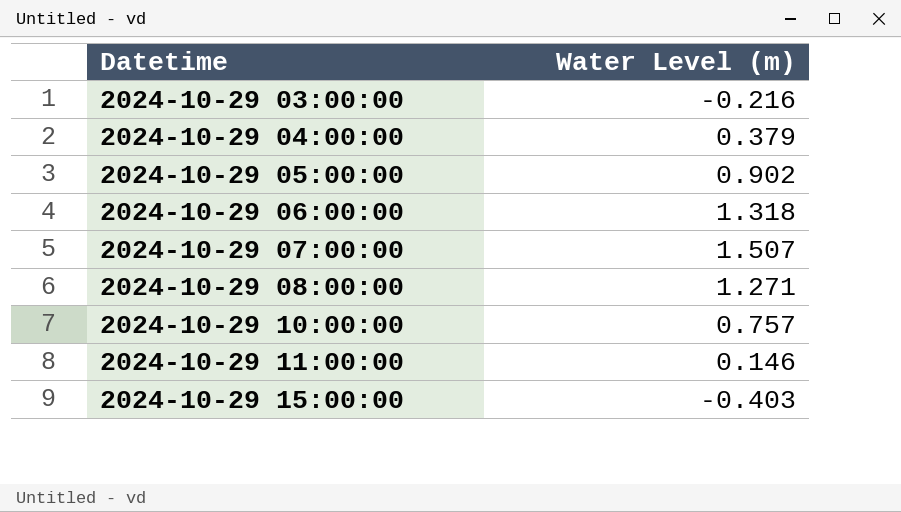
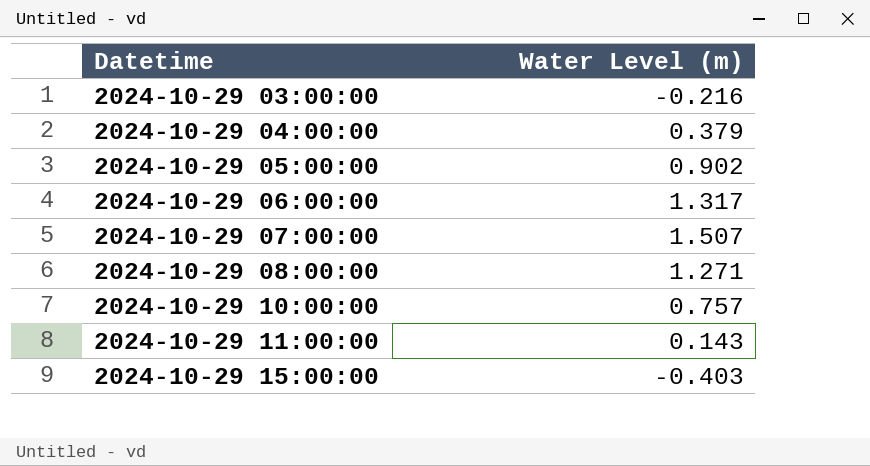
2024-10-29 06:00:00 | Water Level (m): 1.318 -> 1.317
2024-10-29 11:00:00 | Water Level (m): 0.146 -> 0.143

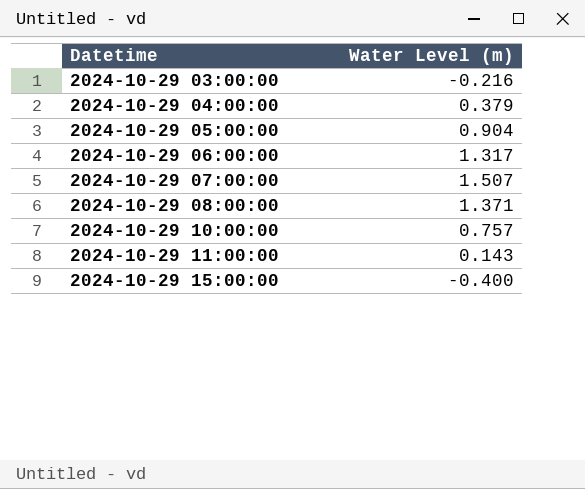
2024-10-29 05:00:00 | Water Level (m): 0.902 -> 0.904
2024-10-29 08:00:00 | Water Level (m): 1.271 -> 1.371
2024-10-29 15:00:00 | Water Level (m): -0.403 -> -0.400

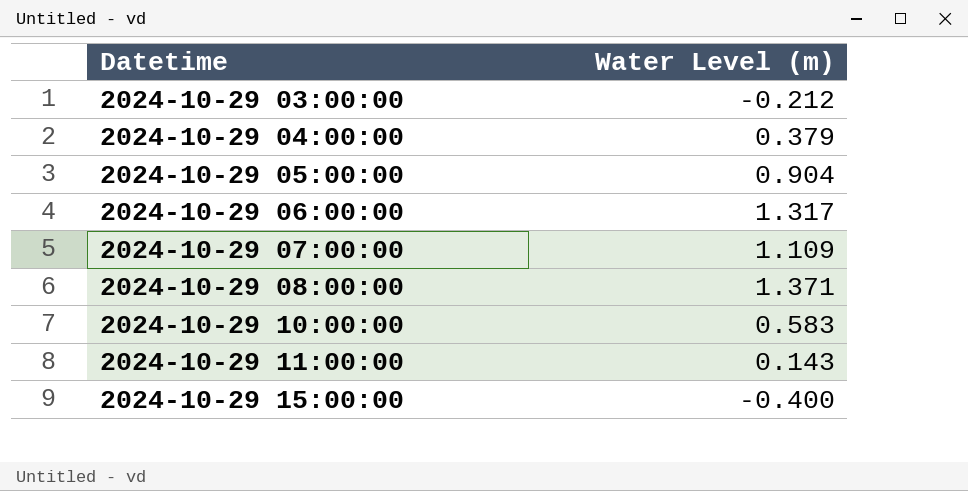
2024-10-29 03:00:00 | Water Level (m): -0.216 -> -0.212
2024-10-29 07:00:00 | Water Level (m): 1.507 -> 1.109
2024-10-29 10:00:00 | Water Level (m): 0.757 -> 0.583

